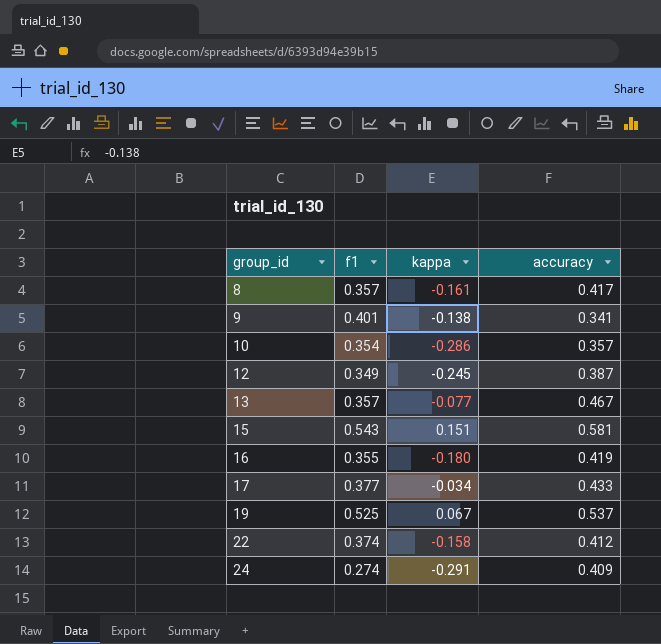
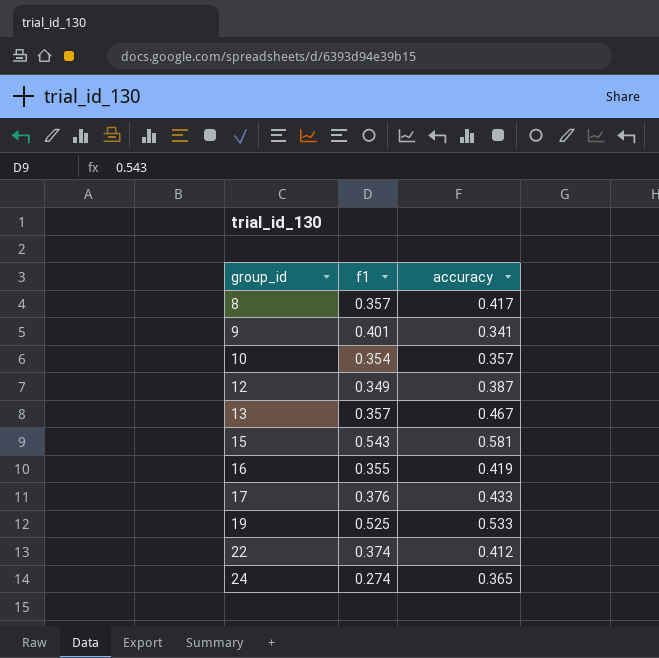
column kappa | position: 3 -> none
17 | f1: 0.377 -> 0.376
19 | accuracy: 0.537 -> 0.533
24 | accuracy: 0.409 -> 0.365

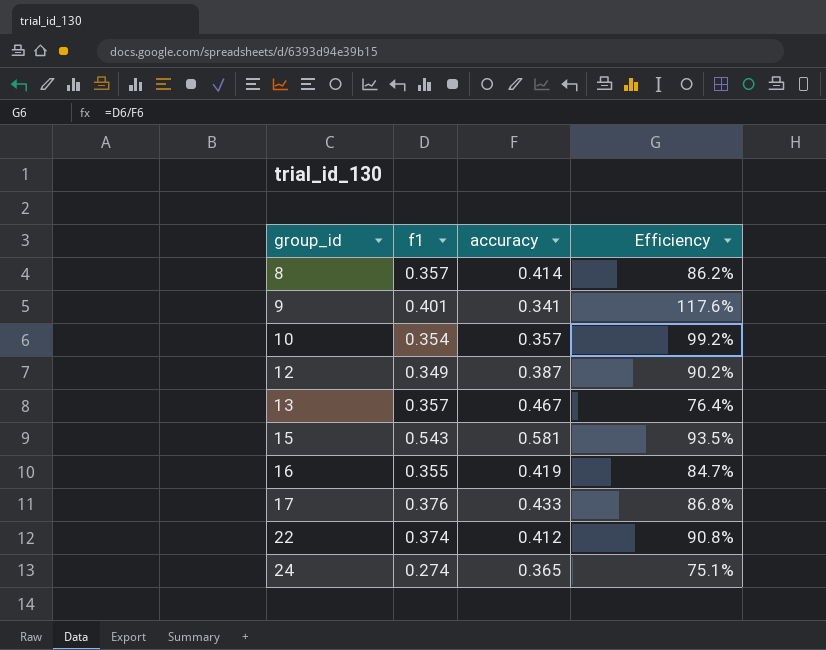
column Efficiency | formula: none -> [f1] / [accuracy]
row 19: 0.525 | 0.533 -> none
8 | accuracy: 0.417 -> 0.414

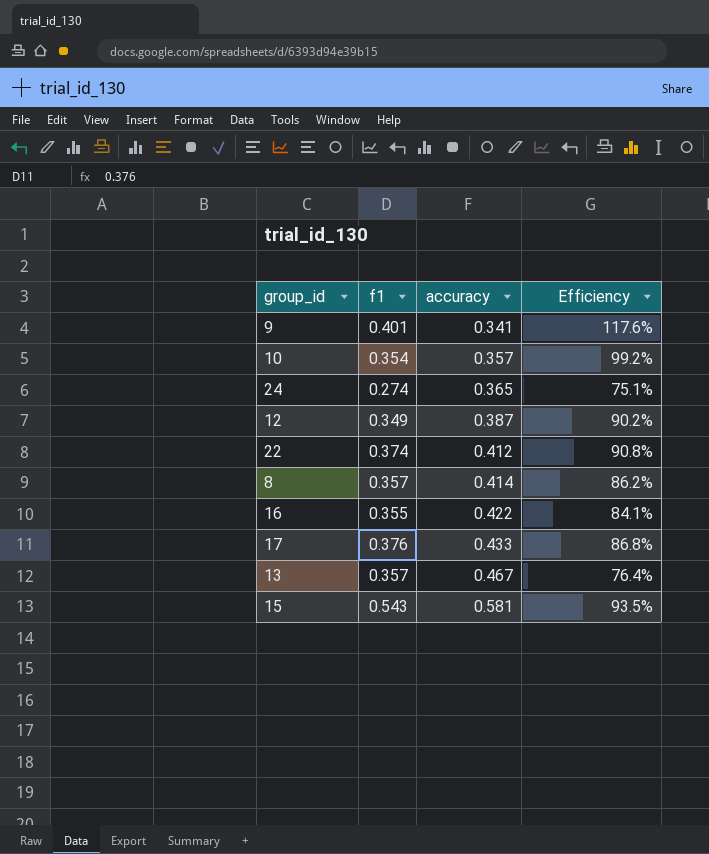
row order: group_id ascending -> accuracy ascending
16 | accuracy: 0.419 -> 0.422
16 | Efficiency: 84.7% -> 84.1%

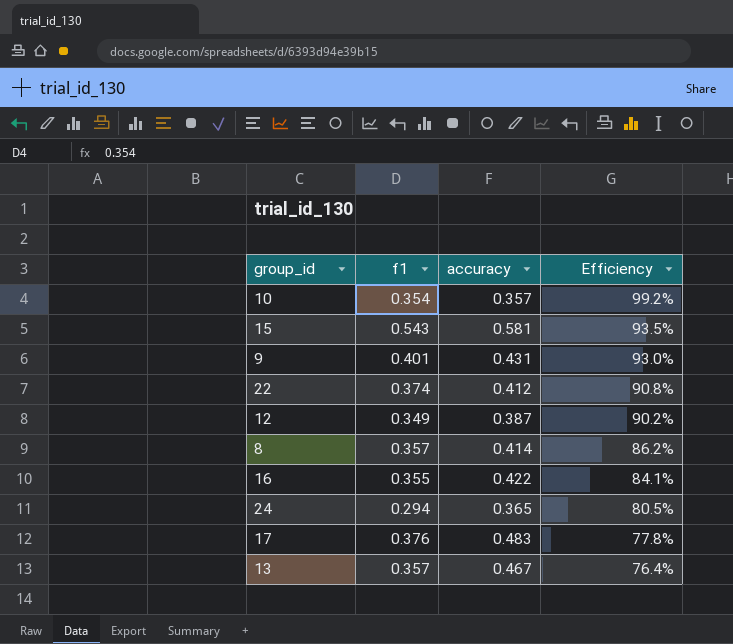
row order: accuracy ascending -> Efficiency descending
9 | accuracy: 0.341 -> 0.431
9 | Efficiency: 117.6% -> 93.0%
24 | f1: 0.274 -> 0.294
24 | Efficiency: 75.1% -> 80.5%
17 | accuracy: 0.433 -> 0.483
17 | Efficiency: 86.8% -> 77.8%

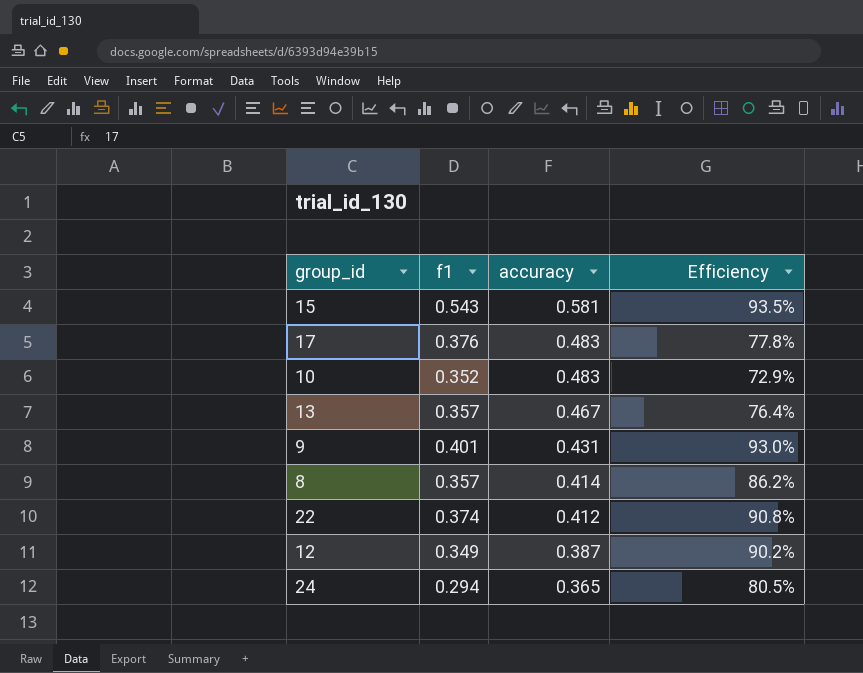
row order: Efficiency descending -> accuracy descending
row 16: 0.355 | 0.422 | 84.1% -> none
10 | f1: 0.354 -> 0.352
10 | accuracy: 0.357 -> 0.483
10 | Efficiency: 99.2% -> 72.9%

